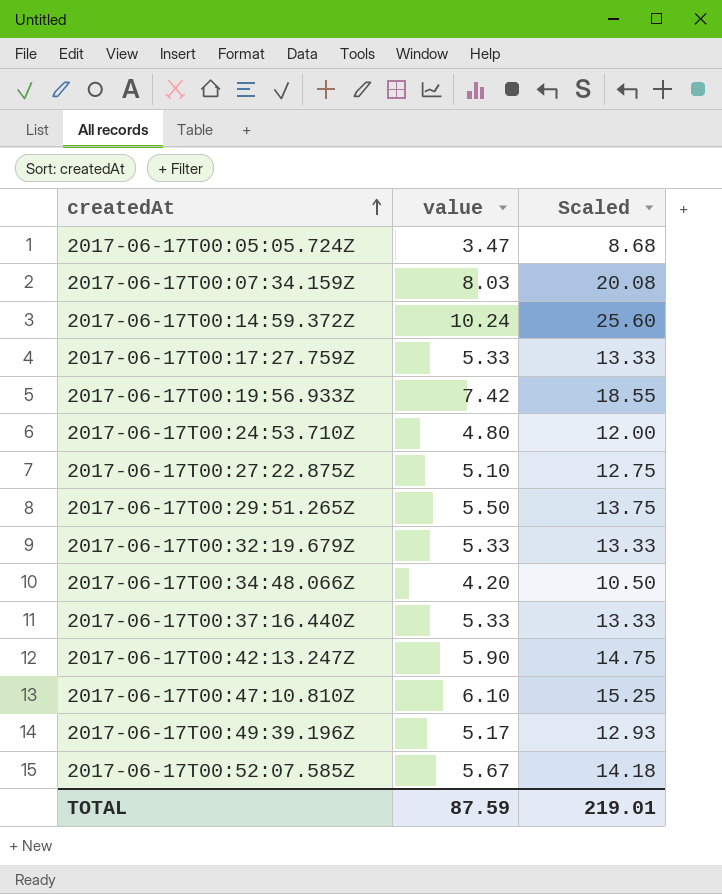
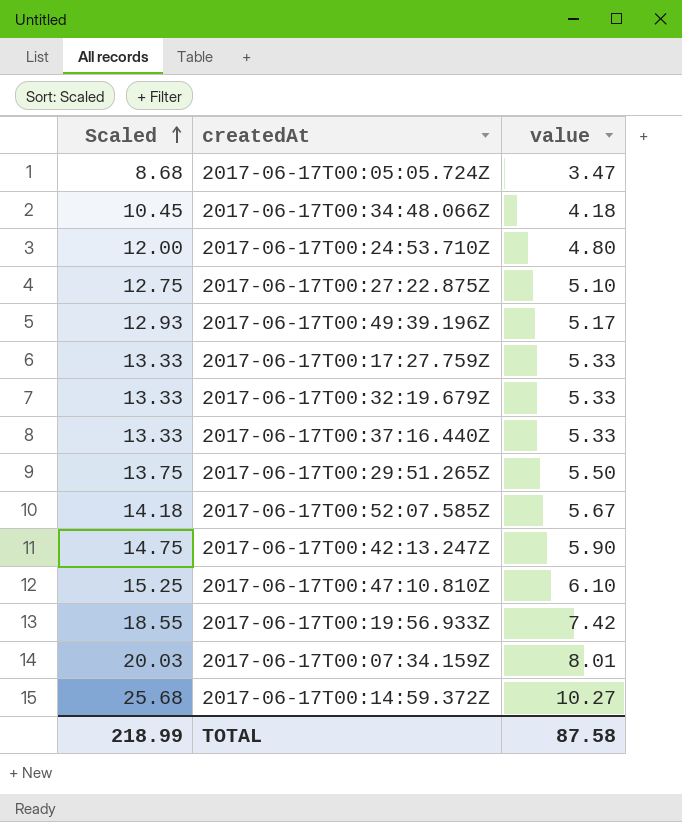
row order: createdAt ascending -> Scaled ascending
column Scaled | position: 3 -> 1
2017-06-17T00:34:48.066Z | Scaled: 10.50 -> 10.45
2017-06-17T00:34:48.066Z | value: 4.20 -> 4.18
2017-06-17T00:07:34.159Z | Scaled: 20.08 -> 20.03
2017-06-17T00:07:34.159Z | value: 8.03 -> 8.01
2017-06-17T00:14:59.372Z | Scaled: 25.60 -> 25.68
2017-06-17T00:14:59.372Z | value: 10.24 -> 10.27
TOTAL | Scaled: 219.01 -> 218.99
TOTAL | value: 87.59 -> 87.58

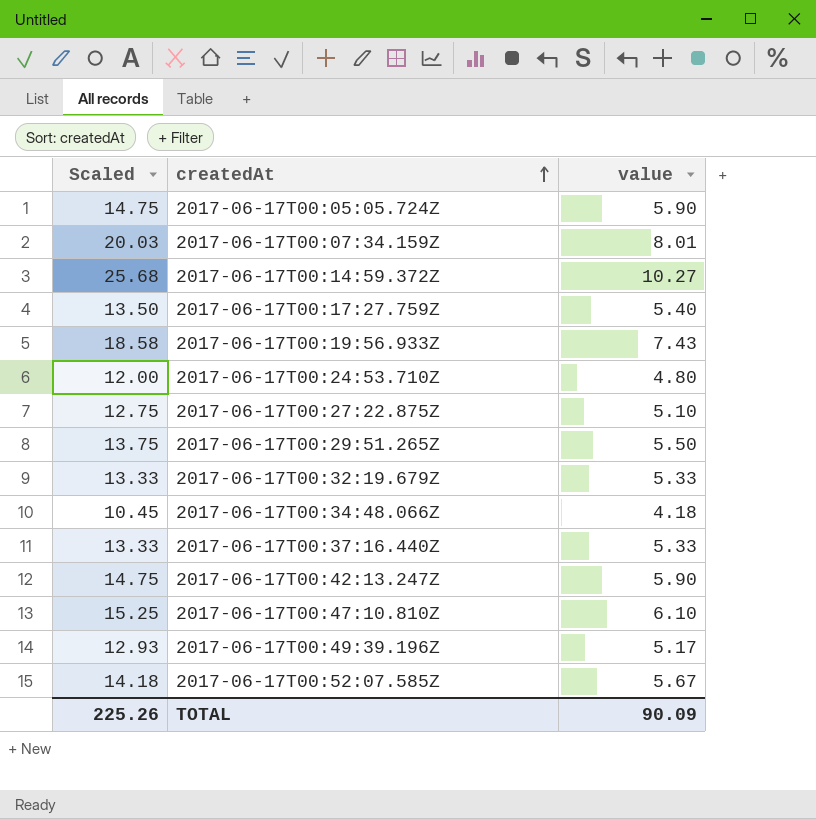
row order: Scaled ascending -> createdAt ascending
2017-06-17T00:05:05.724Z | Scaled: 8.68 -> 14.75
2017-06-17T00:05:05.724Z | value: 3.47 -> 5.90
2017-06-17T00:17:27.759Z | Scaled: 13.33 -> 13.50
2017-06-17T00:17:27.759Z | value: 5.33 -> 5.40
2017-06-17T00:19:56.933Z | Scaled: 18.55 -> 18.58
2017-06-17T00:19:56.933Z | value: 7.42 -> 7.43
TOTAL | Scaled: 218.99 -> 225.26
TOTAL | value: 87.58 -> 90.09

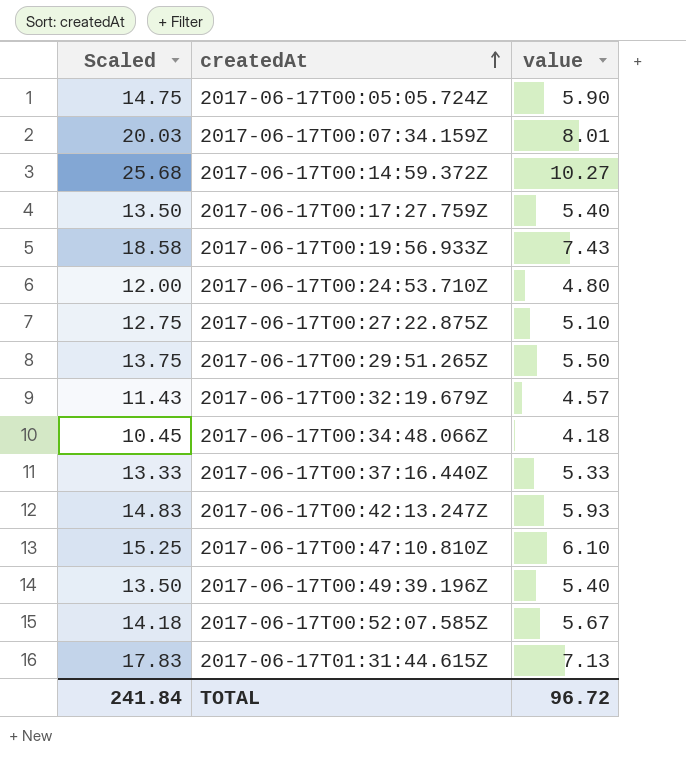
2017-06-17T00:32:19.679Z | Scaled: 13.33 -> 11.43
2017-06-17T00:32:19.679Z | value: 5.33 -> 4.57
2017-06-17T00:42:13.247Z | Scaled: 14.75 -> 14.83
2017-06-17T00:42:13.247Z | value: 5.90 -> 5.93
2017-06-17T00:49:39.196Z | Scaled: 12.93 -> 13.50
2017-06-17T00:49:39.196Z | value: 5.17 -> 5.40
row 2017-06-17T01:31:44.615Z: none -> 17.83 | 7.13
TOTAL | Scaled: 225.26 -> 241.84
TOTAL | value: 90.09 -> 96.72

